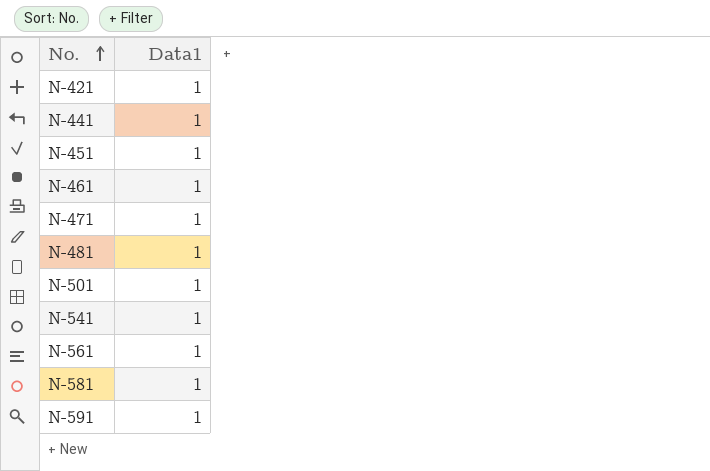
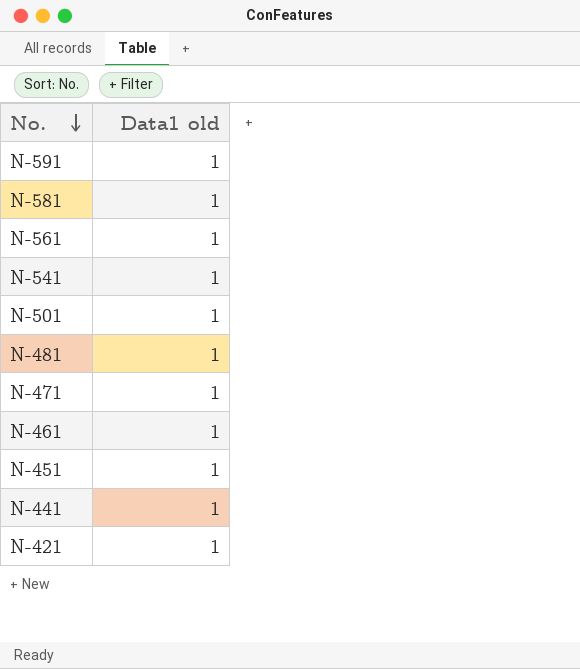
row order: No. ascending -> No. descending
column name: Data1 -> Data1 old

